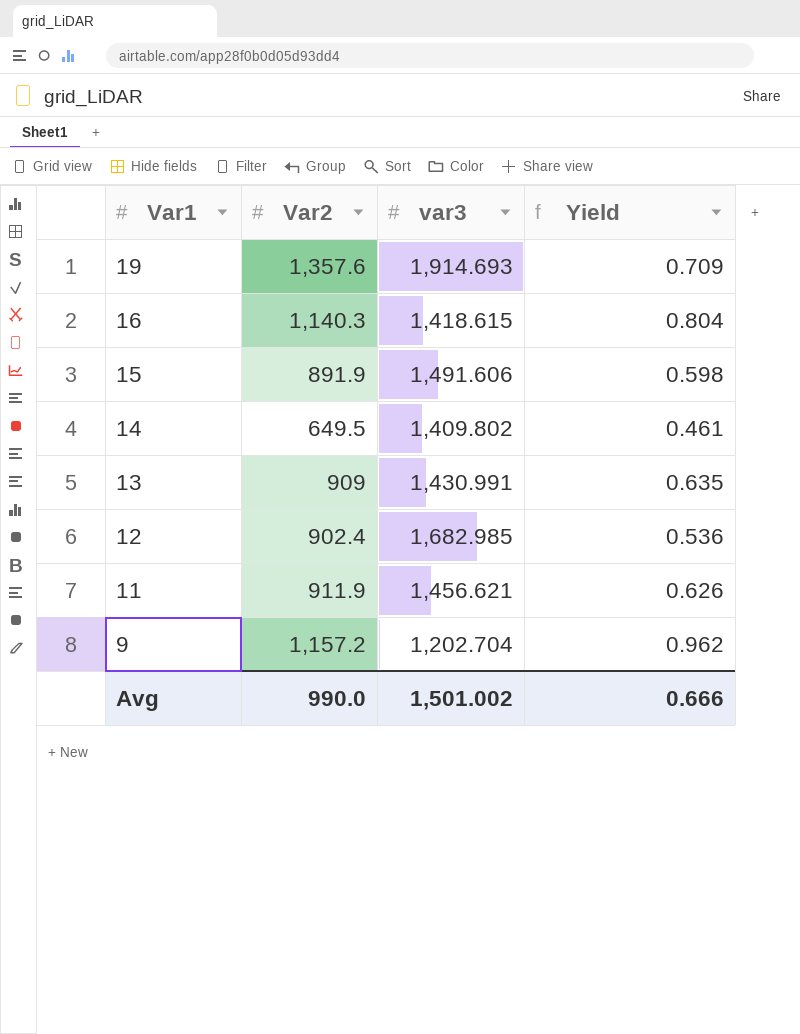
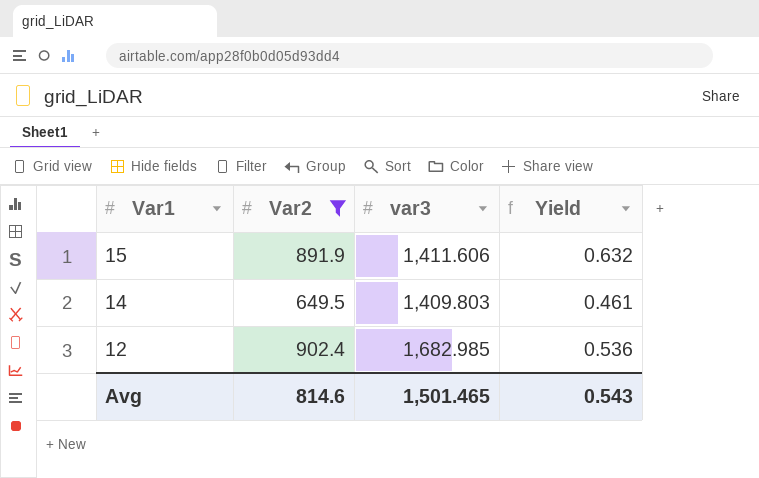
filter: none -> Var2 <= 902.4
15 | var3: 1,491.606 -> 1,411.606
15 | Yield: 0.598 -> 0.632
14 | var3: 1,409.802 -> 1,409.803
Avg | Var2: 990.0 -> 814.6
Avg | var3: 1,501.002 -> 1,501.465
Avg | Yield: 0.666 -> 0.543

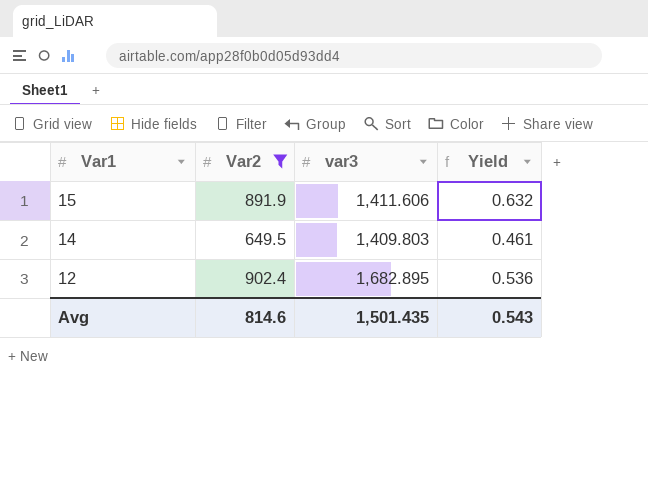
12 | var3: 1,682.985 -> 1,682.895
Avg | var3: 1,501.465 -> 1,501.435

